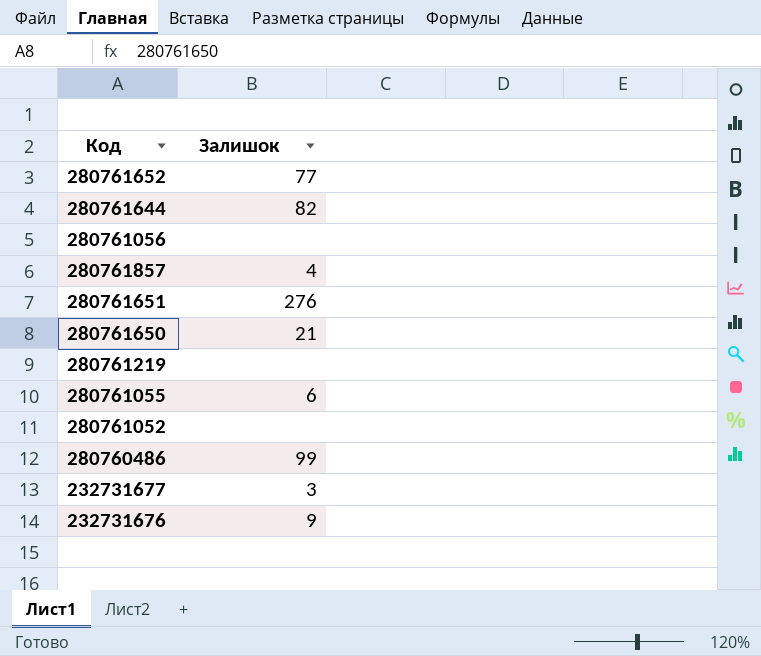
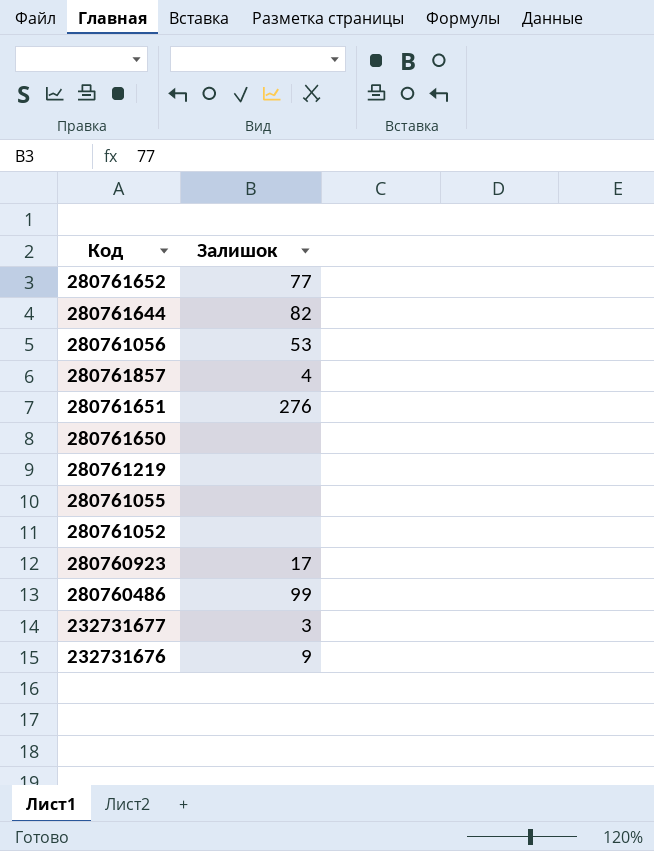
280761056 | Залишок: none -> 53
280761650 | Залишок: 21 -> none
280761055 | Залишок: 6 -> none
row 280760923: none -> 17

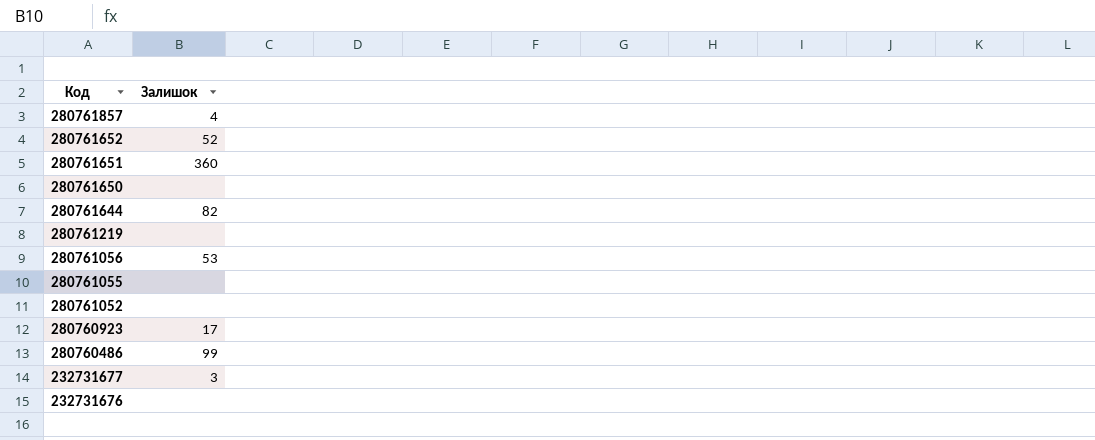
row order: none -> Код descending
280761652 | Залишок: 77 -> 52
280761651 | Залишок: 276 -> 360
232731676 | Залишок: 9 -> none

